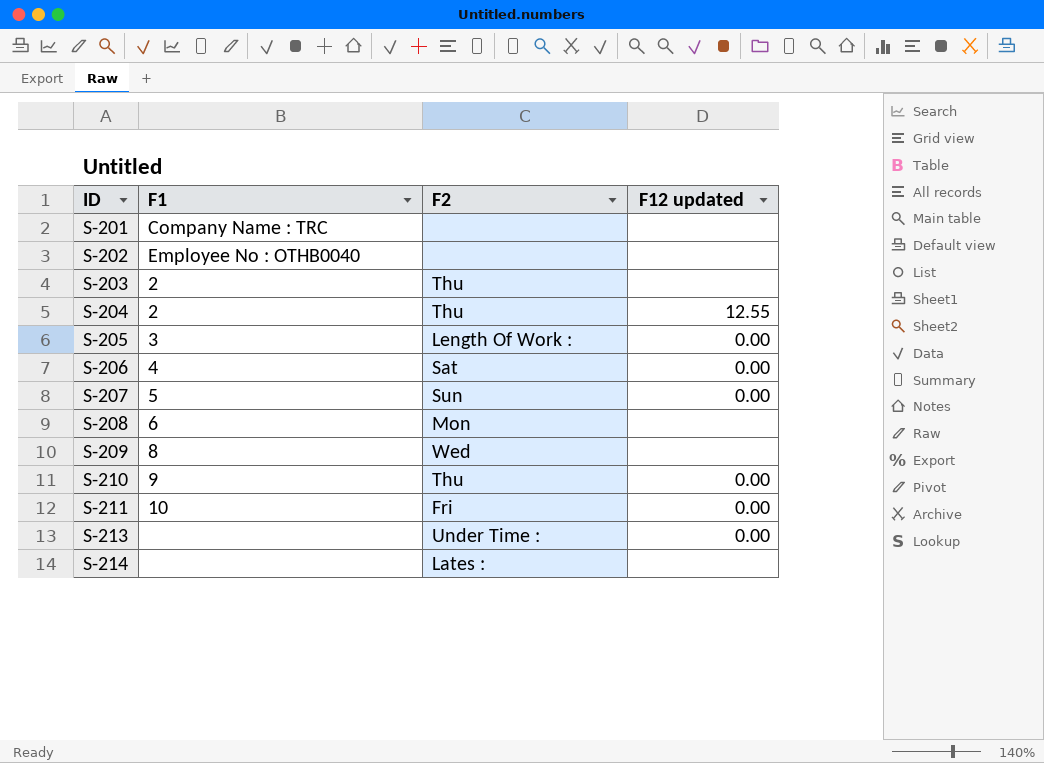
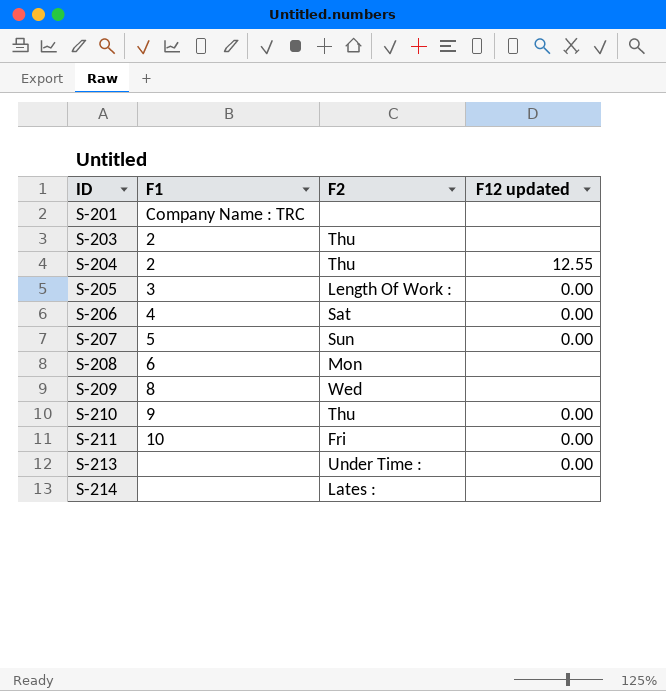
row S-202: Employee No : OTHB0040 | none | none -> none

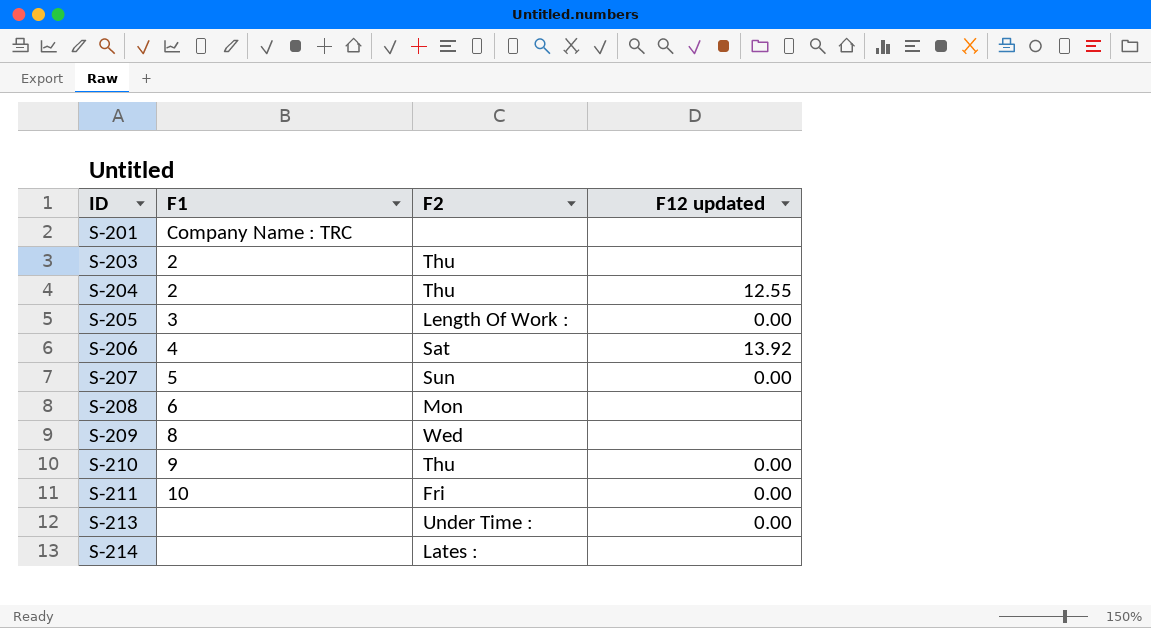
S-206 | F12 updated: 0.00 -> 13.92

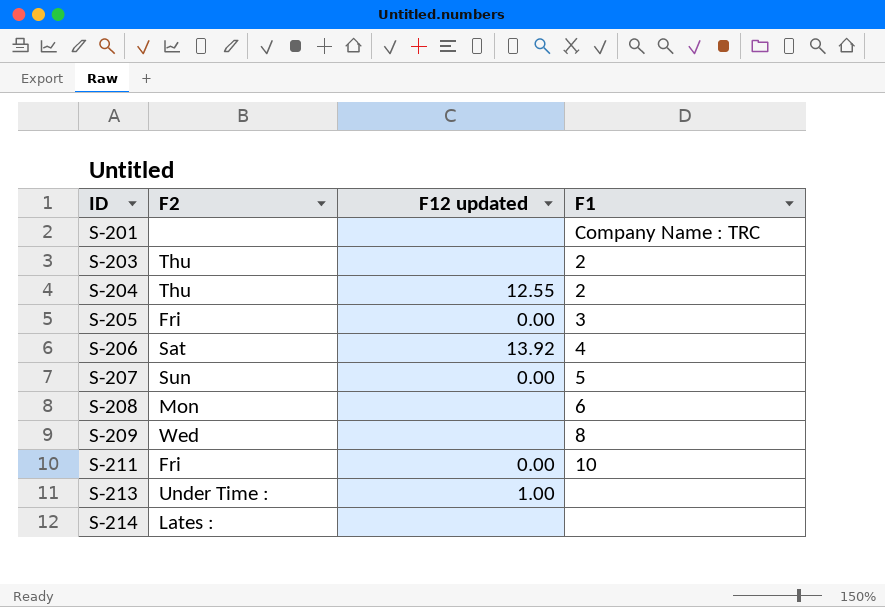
column F1 | position: 2 -> 4
row S-210: 9 | Thu | 0.00 -> none
S-205 | F2: Length Of Work : -> Fri
S-213 | F12 updated: 0.00 -> 1.00

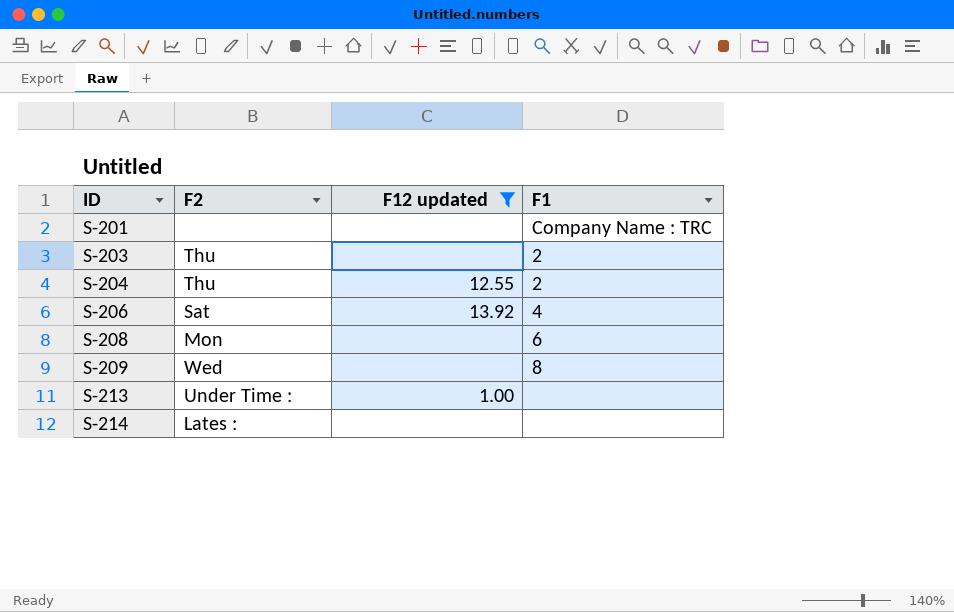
filter: none -> F12 updated != 0.00

